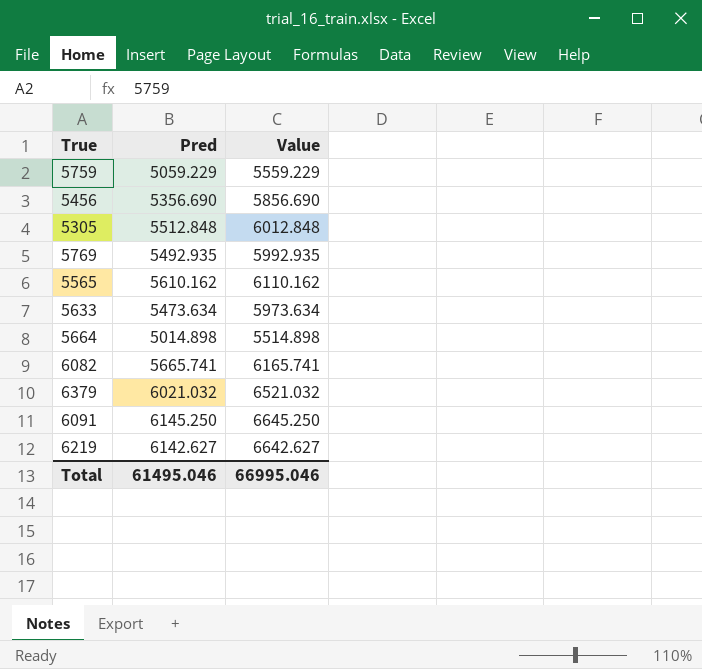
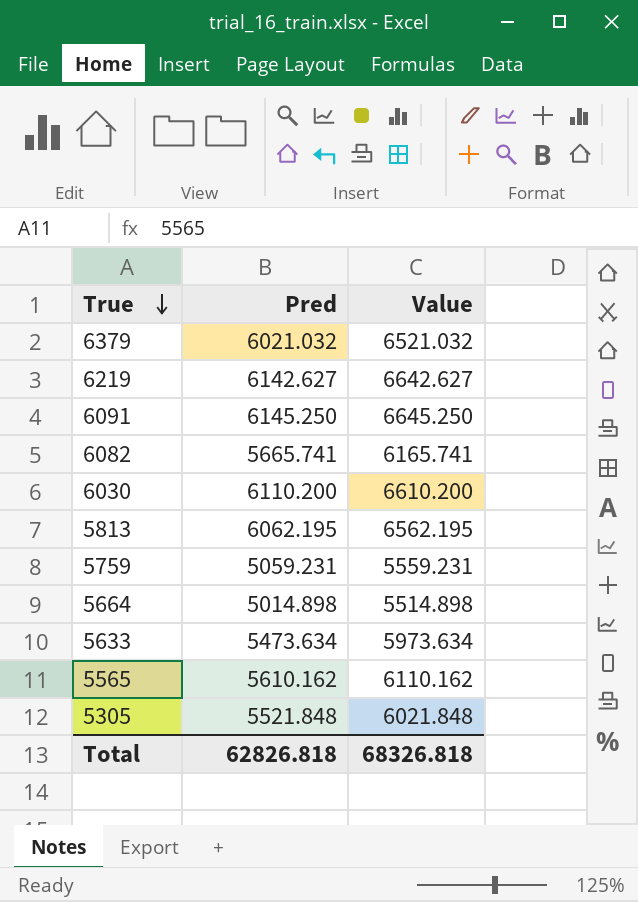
row order: none -> True descending
row 5456: 5356.690 | 5856.690 -> none
row 5769: 5492.935 | 5992.935 -> none
row 6030: none -> 6110.200 | 6610.200
row 5813: none -> 6062.195 | 6562.195
5759 | Pred: 5059.229 -> 5059.231
5759 | Value: 5559.229 -> 5559.231
5305 | Pred: 5512.848 -> 5521.848
5305 | Value: 6012.848 -> 6021.848
Total | Pred: 61495.046 -> 62826.818
Total | Value: 66995.046 -> 68326.818

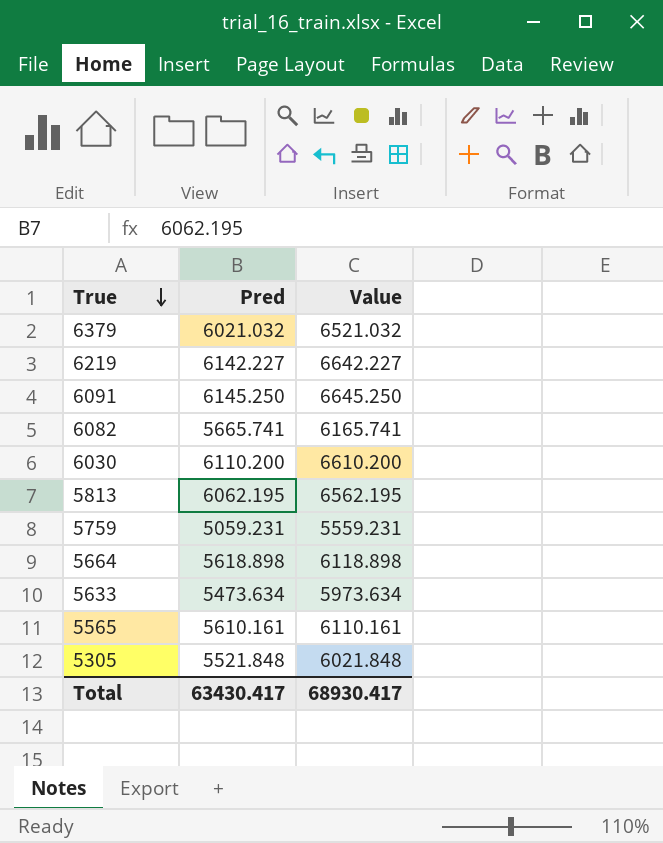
6219 | Pred: 6142.627 -> 6142.227
6219 | Value: 6642.627 -> 6642.227
5664 | Pred: 5014.898 -> 5618.898
5664 | Value: 5514.898 -> 6118.898
5565 | Pred: 5610.162 -> 5610.161
5565 | Value: 6110.162 -> 6110.161
Total | Pred: 62826.818 -> 63430.417
Total | Value: 68326.818 -> 68930.417

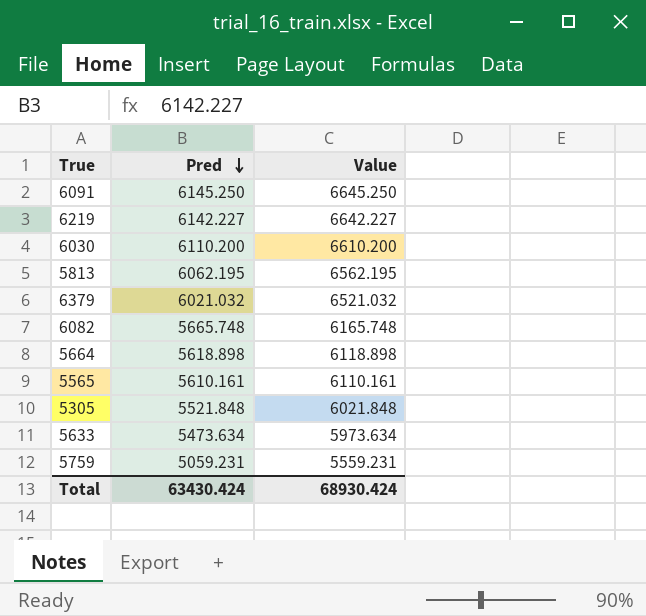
row order: True descending -> Pred descending
6082 | Pred: 5665.741 -> 5665.748
6082 | Value: 6165.741 -> 6165.748
Total | Pred: 63430.417 -> 63430.424
Total | Value: 68930.417 -> 68930.424

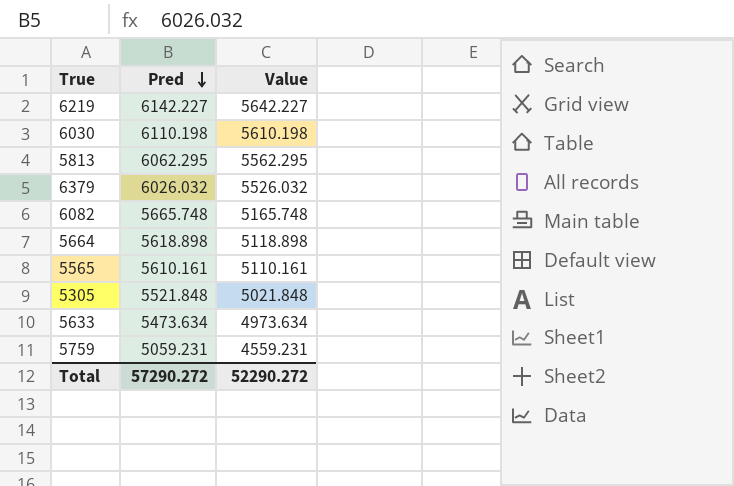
column Value | formula: [Pred] + 500 -> [Pred] - 500
row 6091: 6145.250 | 6645.250 -> none
6030 | Pred: 6110.200 -> 6110.198
5813 | Pred: 6062.195 -> 6062.295
6379 | Pred: 6021.032 -> 6026.032
Total | Pred: 63430.424 -> 57290.272
Total | Value: 68930.424 -> 52290.272

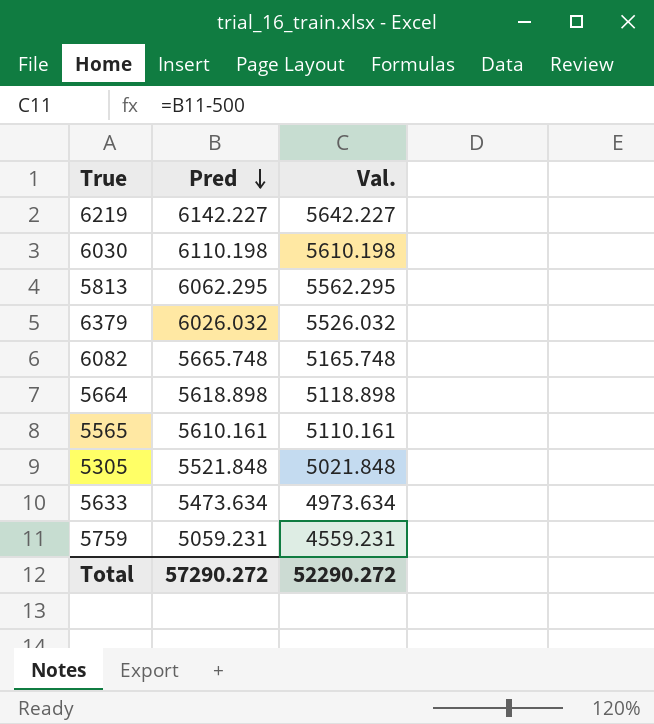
column name: Value -> Val.

